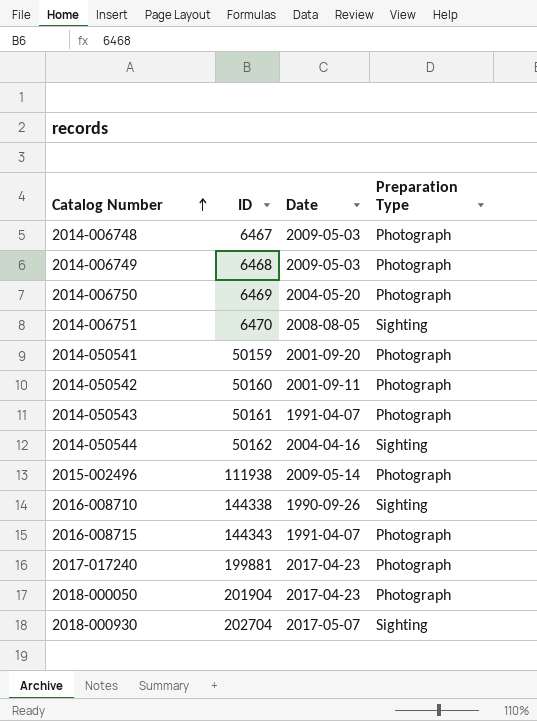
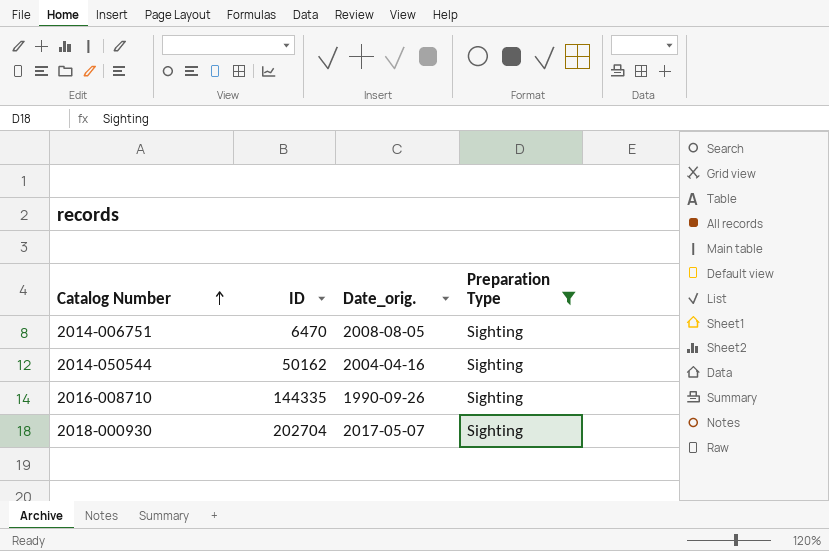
filter: none -> Preparation Type = Sighting
column name: Date -> Date_orig.
2016-008710 | ID: 144338 -> 144335

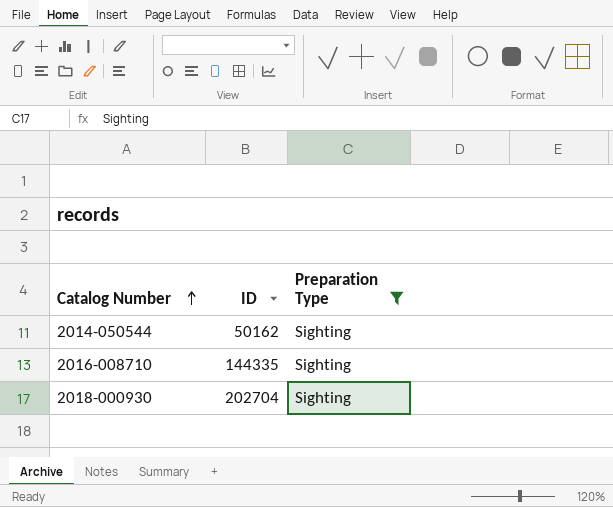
column Date_orig. | position: 3 -> none
row 2014-006751: 6470 | 2008-08-05 | Sighting -> none

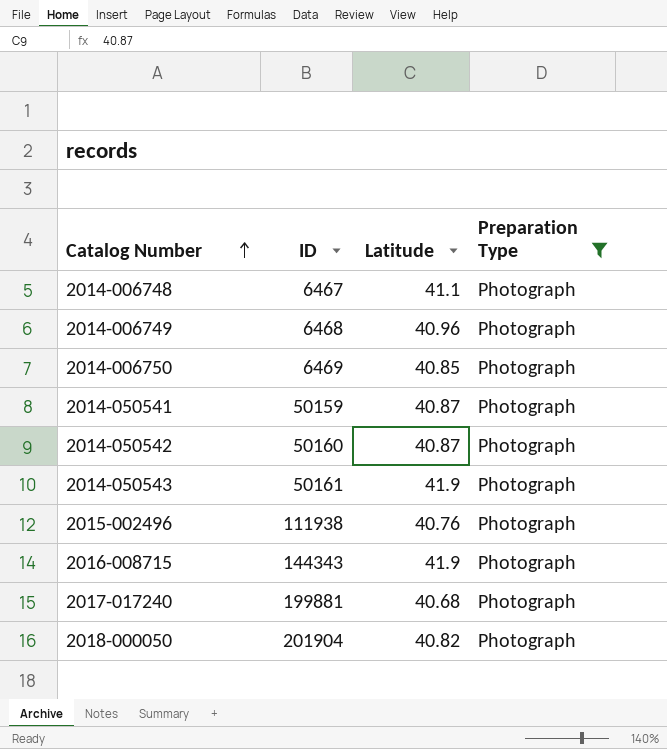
filter: Preparation Type = Sighting -> Preparation Type = Photograph
column Latitude | position: none -> 3

